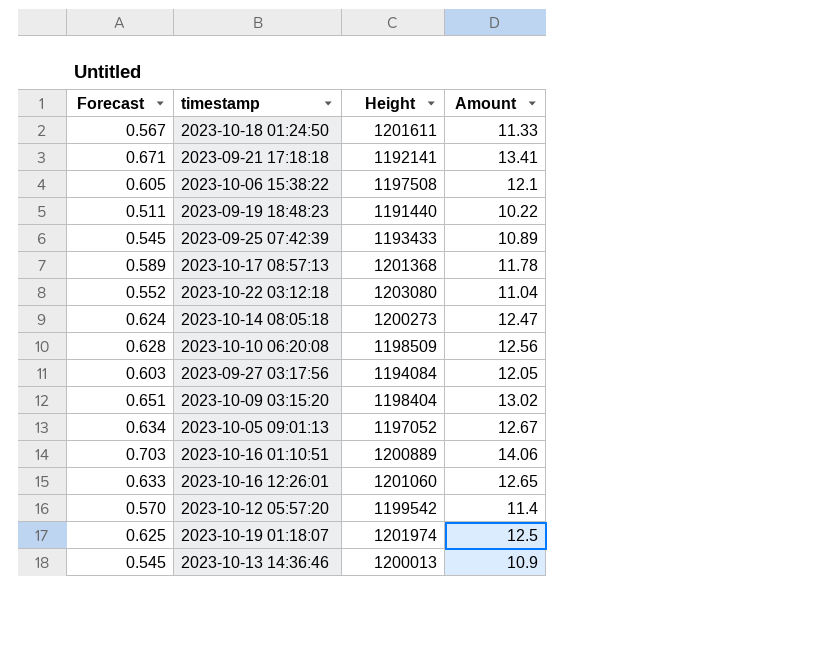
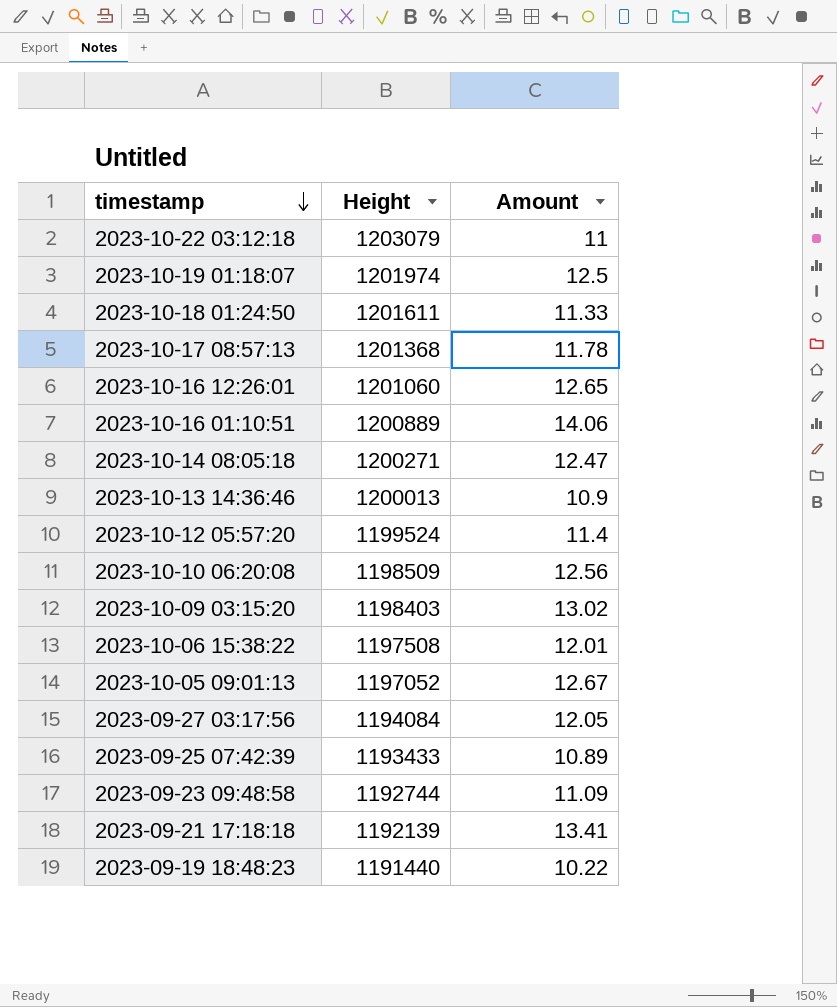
row order: none -> timestamp descending
column Forecast | formula: [Amount] * 0.05 -> none
2023-10-22 03:12:18 | Height: 1203080 -> 1203079
2023-10-22 03:12:18 | Amount: 11.04 -> 11
2023-10-14 08:05:18 | Height: 1200273 -> 1200271
2023-10-12 05:57:20 | Height: 1199542 -> 1199524
2023-10-09 03:15:20 | Height: 1198404 -> 1198403
2023-10-06 15:38:22 | Amount: 12.1 -> 12.01
row 2023-09-23 09:48:58: none -> 1192744 | 11.09
2023-09-21 17:18:18 | Height: 1192141 -> 1192139

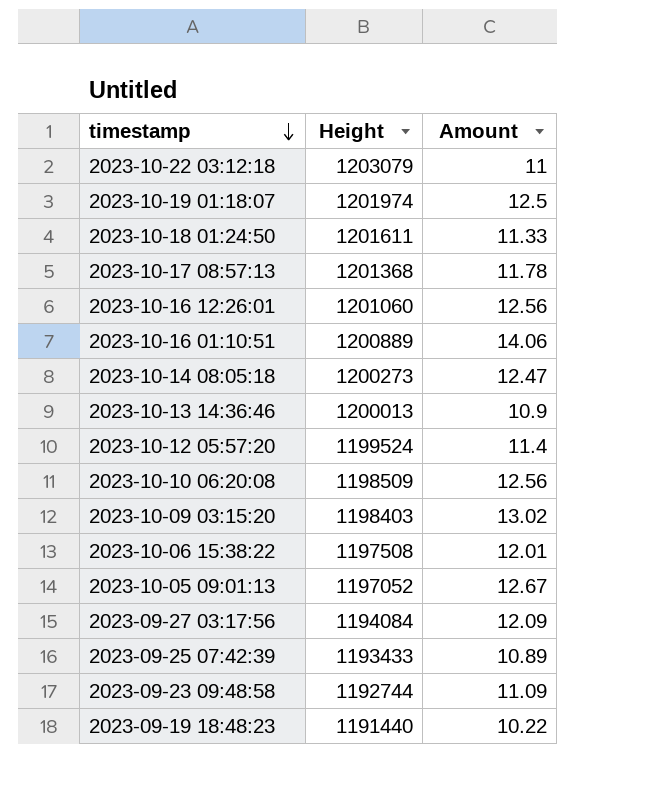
row 2023-09-21 17:18:18: 1192139 | 13.41 -> none
2023-10-16 12:26:01 | Amount: 12.65 -> 12.56
2023-10-14 08:05:18 | Height: 1200271 -> 1200273
2023-09-27 03:17:56 | Amount: 12.05 -> 12.09

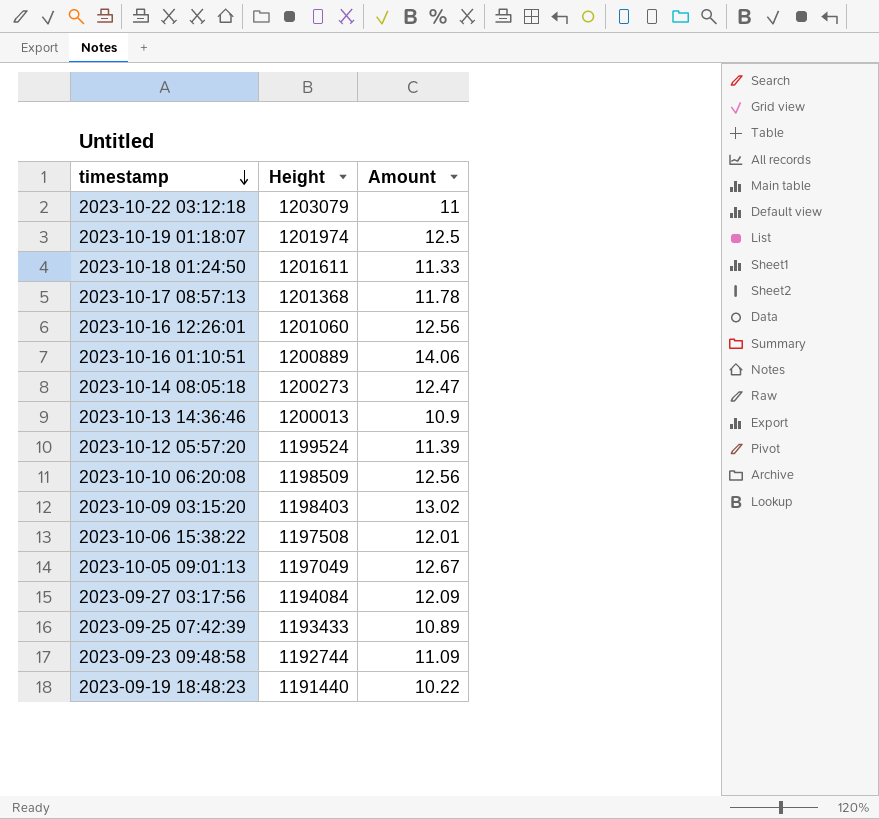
2023-10-12 05:57:20 | Amount: 11.4 -> 11.39
2023-10-05 09:01:13 | Height: 1197052 -> 1197049

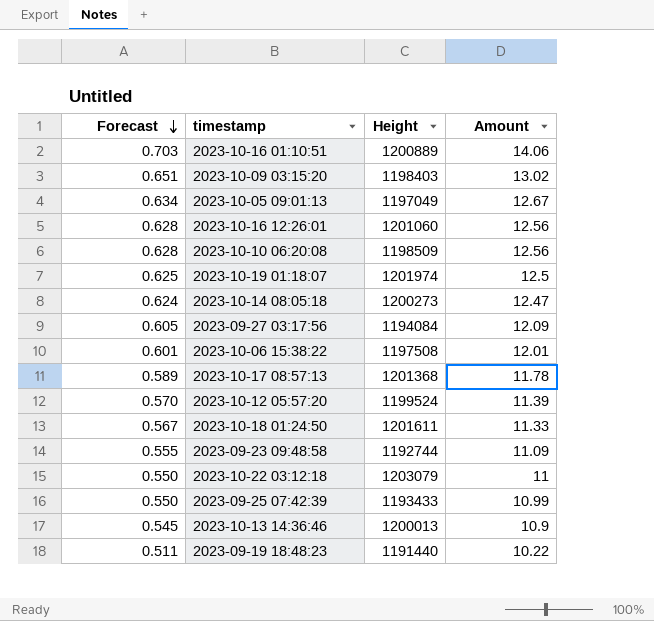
row order: timestamp descending -> Forecast descending
column Forecast | formula: none -> [Amount] * 0.05
2023-09-25 07:42:39 | Amount: 10.89 -> 10.99

